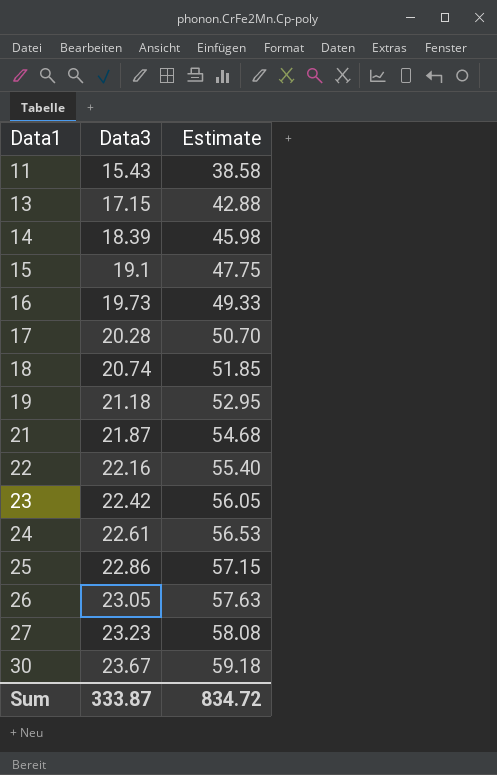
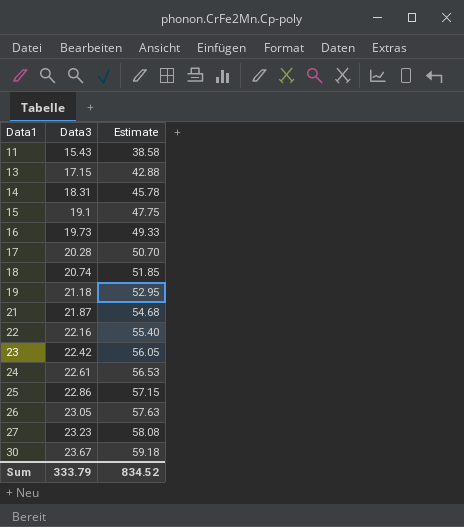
14 | Data3: 18.39 -> 18.31
14 | Estimate: 45.98 -> 45.78
Sum | Data3: 333.87 -> 333.79
Sum | Estimate: 834.72 -> 834.52

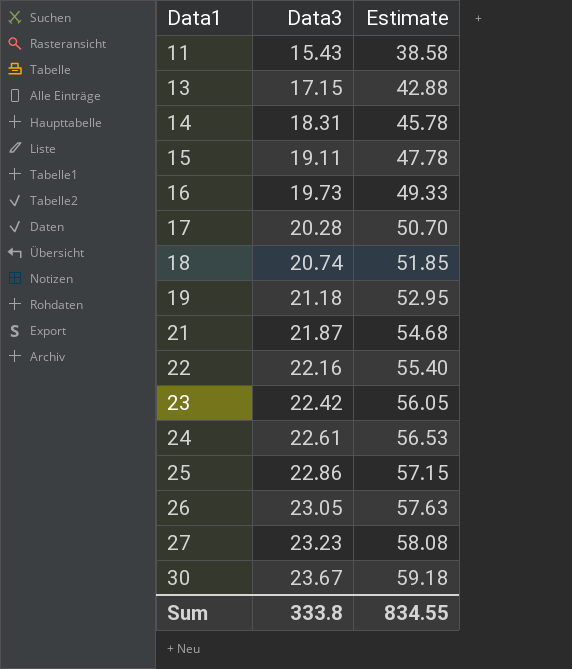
15 | Data3: 19.1 -> 19.11
15 | Estimate: 47.75 -> 47.78
Sum | Data3: 333.79 -> 333.8
Sum | Estimate: 834.52 -> 834.55

